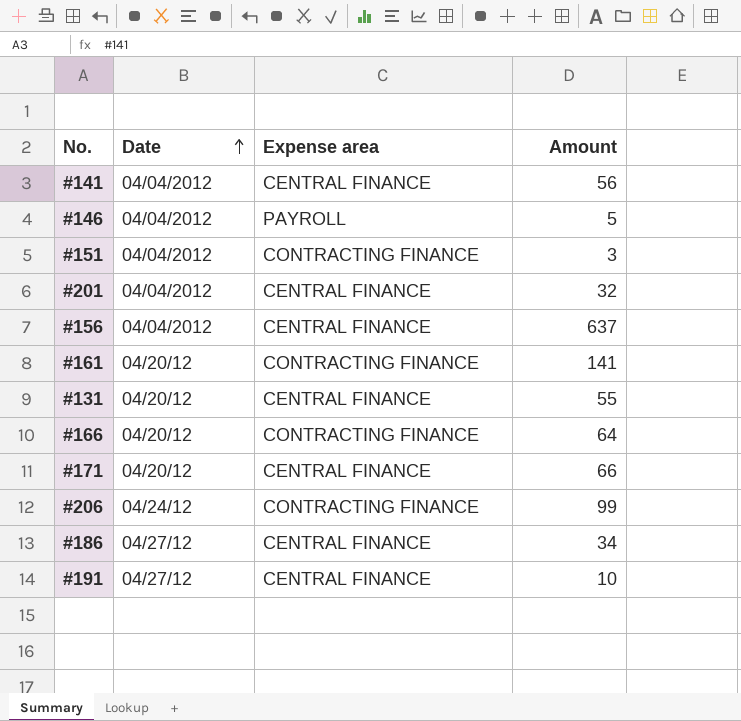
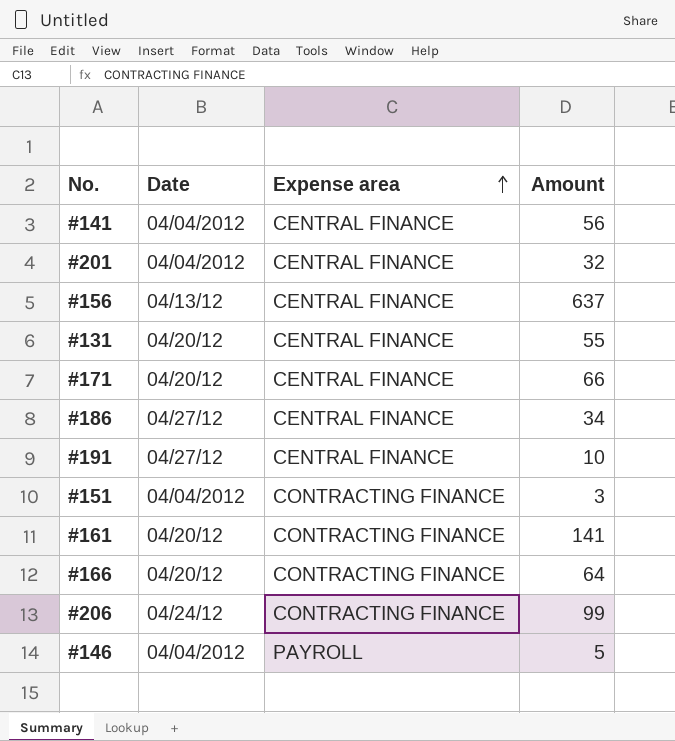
row order: Date ascending -> Expense area ascending
#156 | Date: 04/04/2012 -> 04/13/12

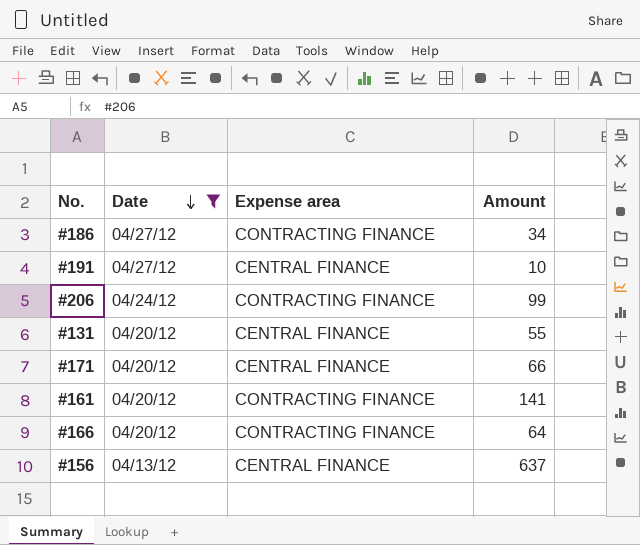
filter: none -> Date != 04/04/2012
row order: Expense area ascending -> Date descending
#186 | Expense area: CENTRAL FINANCE -> CONTRACTING FINANCE

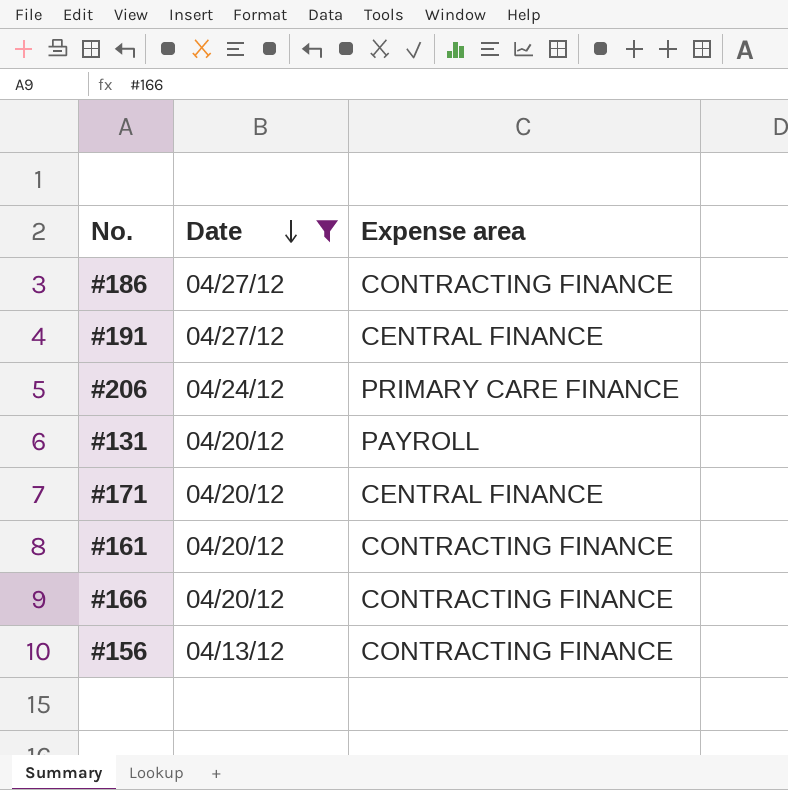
column Amount | position: 4 -> none
#206 | Expense area: CONTRACTING FINANCE -> PRIMARY CARE FINANCE
#131 | Expense area: CENTRAL FINANCE -> PAYROLL
#156 | Expense area: CENTRAL FINANCE -> CONTRACTING FINANCE

